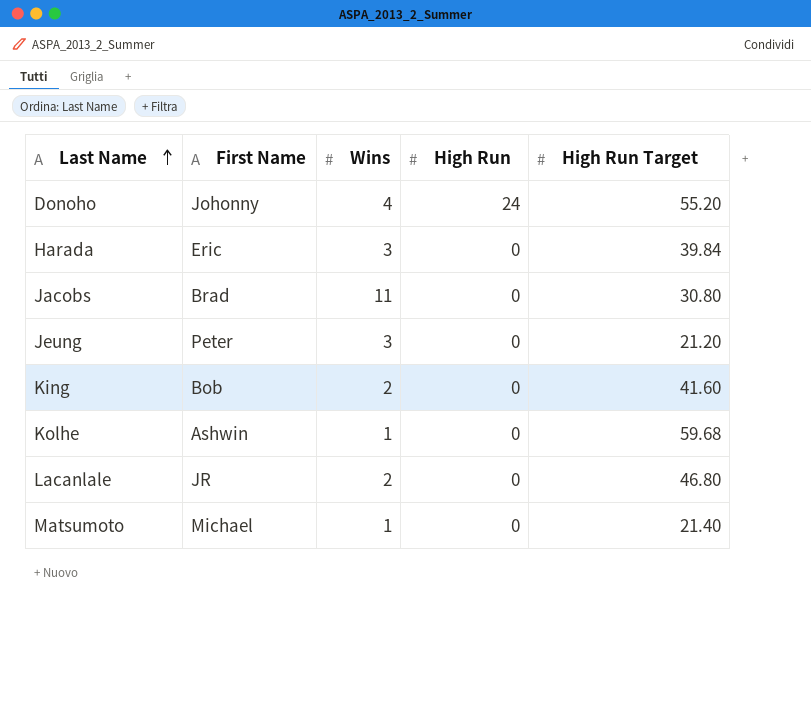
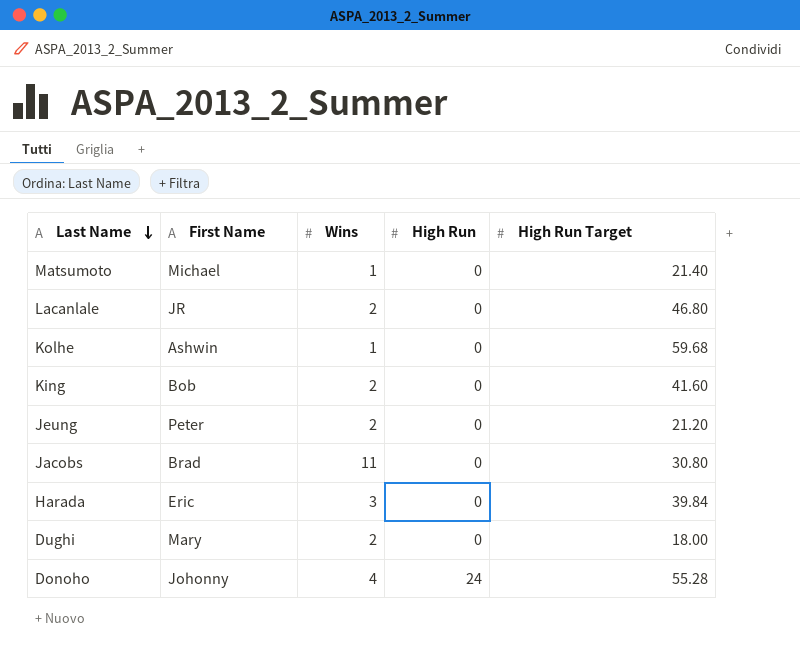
row order: Last Name ascending -> Last Name descending
Jeung | Wins: 3 -> 2
row Dughi: none -> Mary | 2 | 0 | 18.00
Donoho | High Run Target: 55.20 -> 55.28

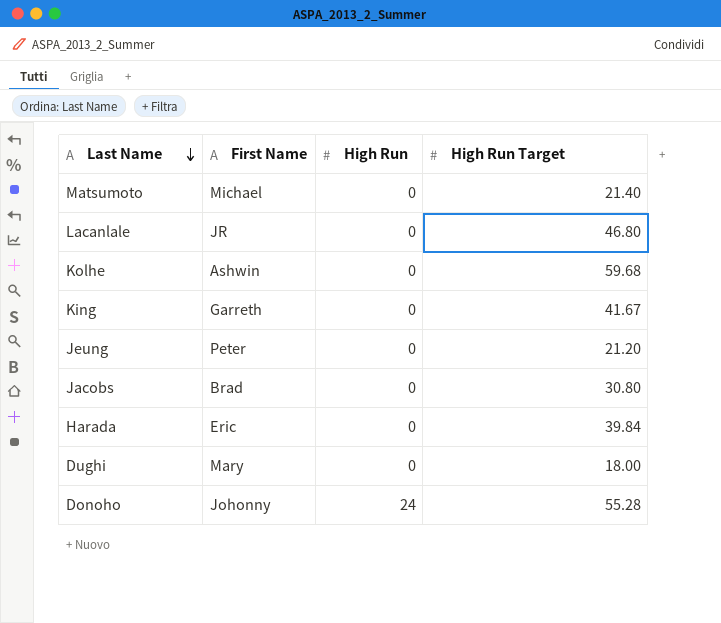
column Wins | position: 3 -> none
King | First Name: Bob -> Garreth
King | High Run Target: 41.60 -> 41.67

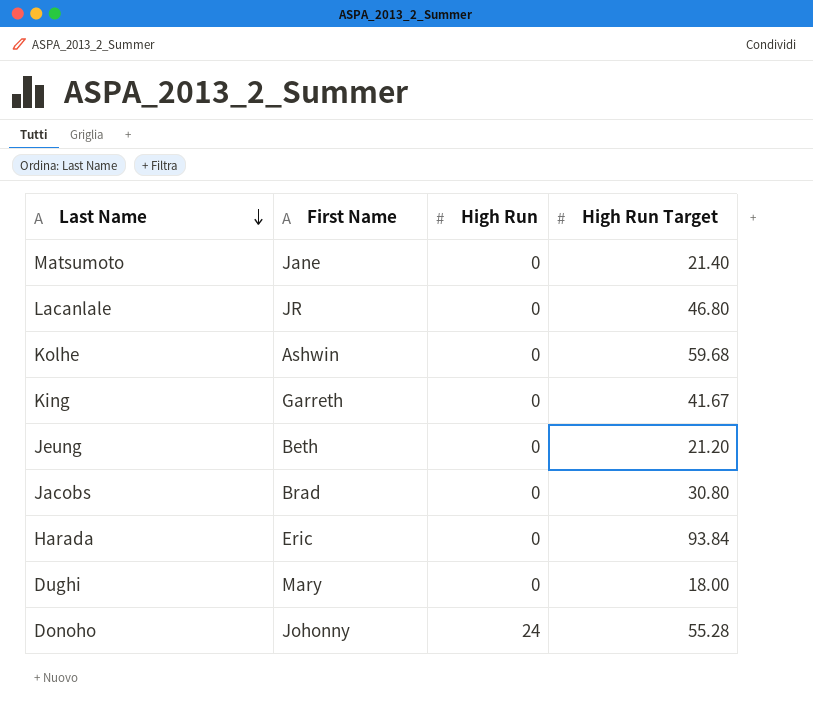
Matsumoto | First Name: Michael -> Jane
Jeung | First Name: Peter -> Beth
Harada | High Run Target: 39.84 -> 93.84

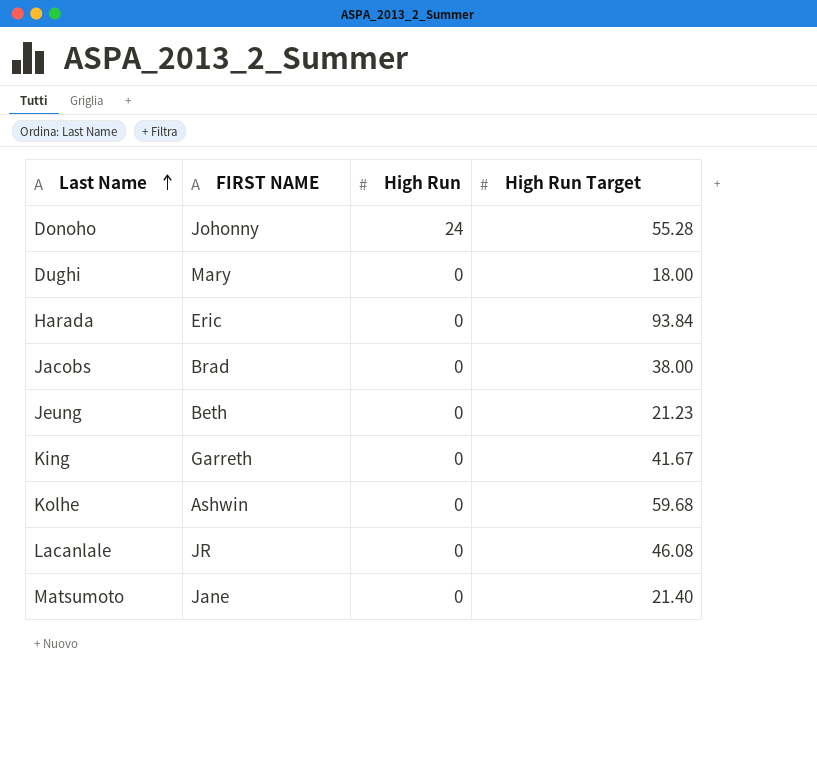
row order: Last Name descending -> Last Name ascending
column name: First Name -> FIRST NAME
Jacobs | High Run Target: 30.80 -> 38.00
Jeung | High Run Target: 21.20 -> 21.23
Lacanlale | High Run Target: 46.80 -> 46.08

